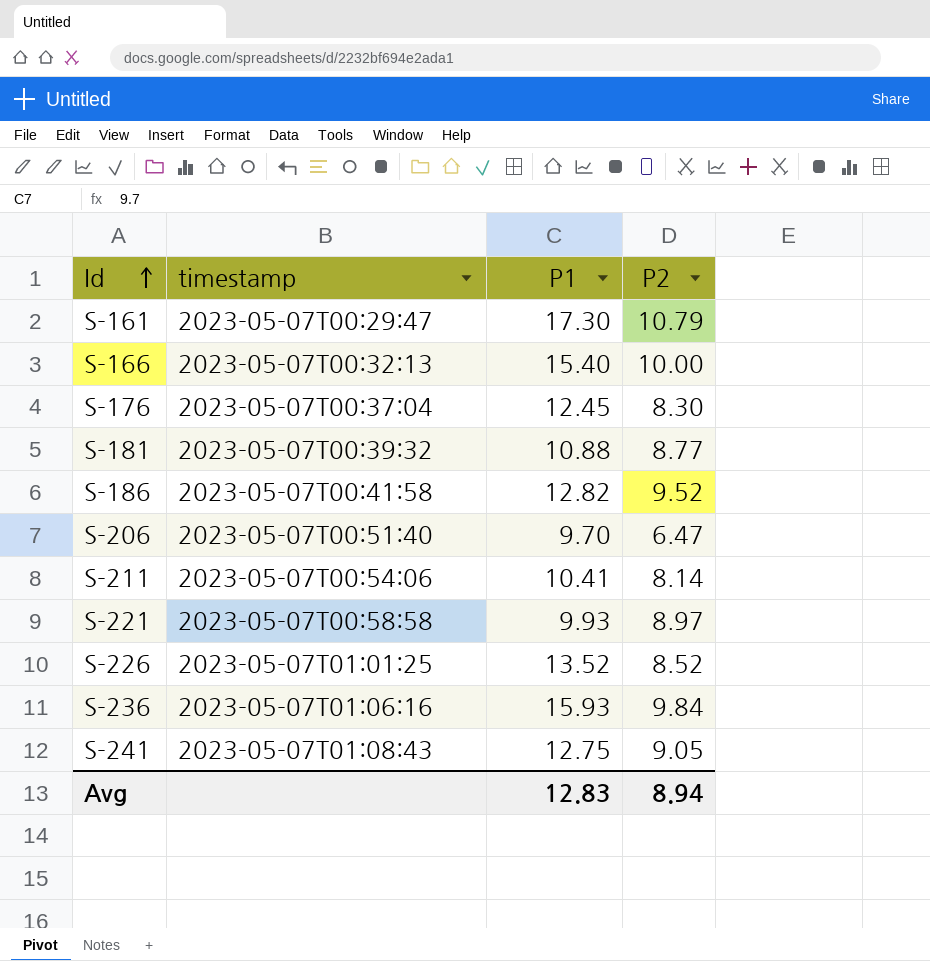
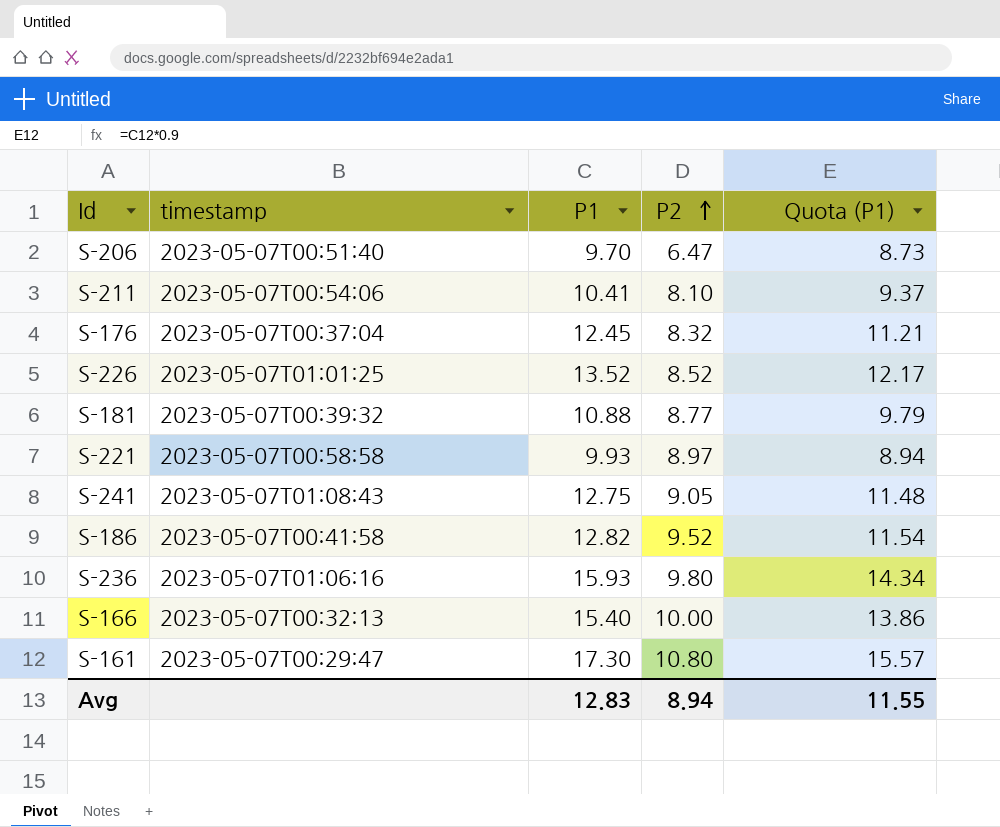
row order: Id ascending -> P2 ascending
column Quota (P1) | formula: none -> [P1] * 0.9
S-211 | P2: 8.14 -> 8.10
S-176 | P2: 8.30 -> 8.32
S-236 | P2: 9.84 -> 9.80
S-161 | P2: 10.79 -> 10.80

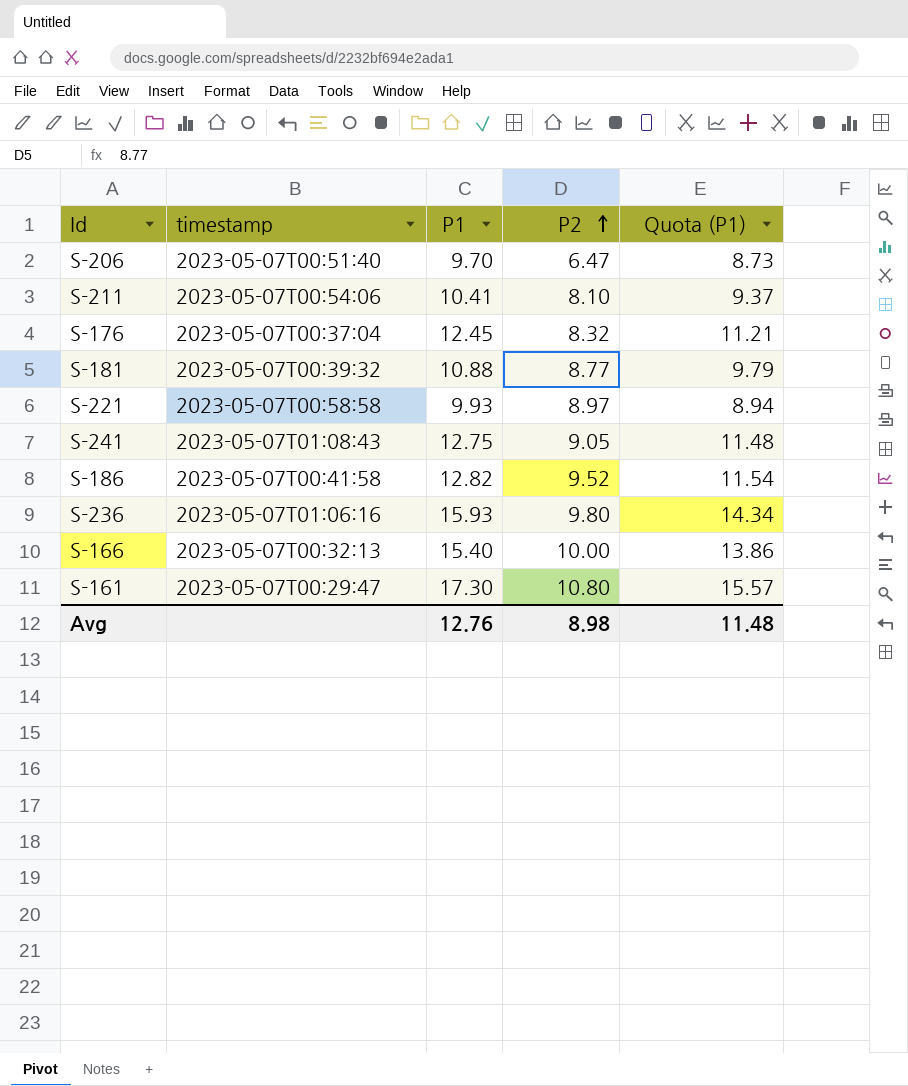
row S-226: 2023-05-07T01:01:25 | 13.52 | 8.52 | 12.17 -> none
Avg | P1: 12.83 -> 12.76
Avg | P2: 8.94 -> 8.98
Avg | Quota (P1): 11.55 -> 11.48

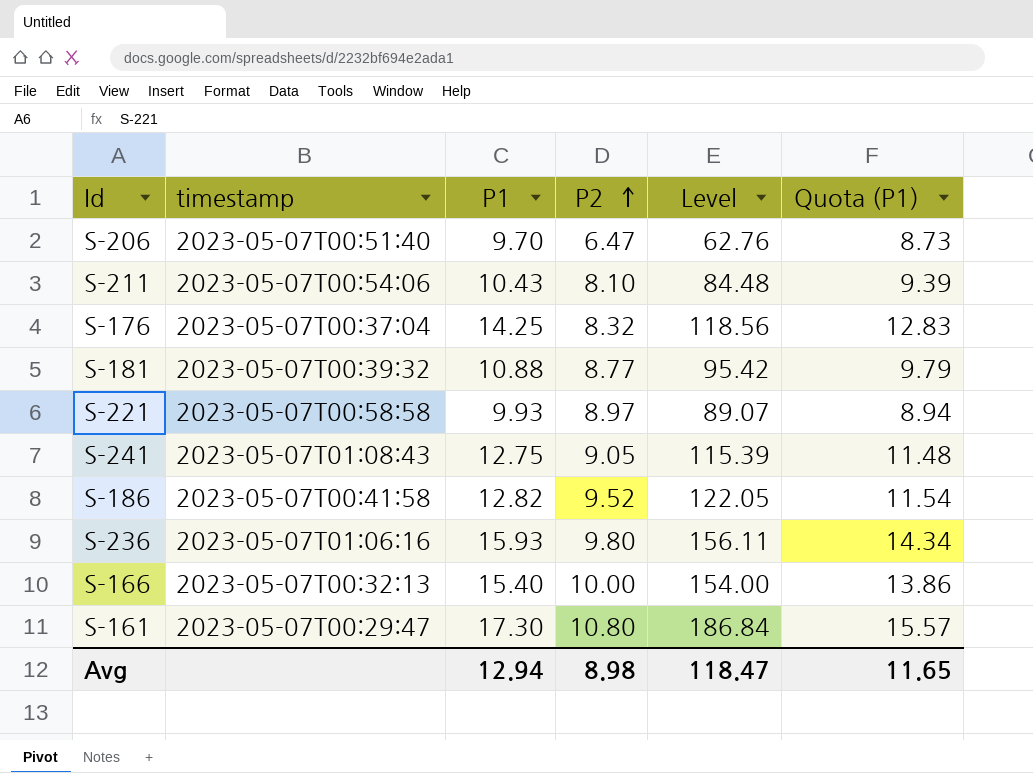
column Level | formula: none -> [P1] * [P2]
S-211 | P1: 10.41 -> 10.43
S-211 | Quota (P1): 9.37 -> 9.39
S-176 | P1: 12.45 -> 14.25
S-176 | Quota (P1): 11.21 -> 12.83
Avg | P1: 12.76 -> 12.94
Avg | Quota (P1): 11.48 -> 11.65

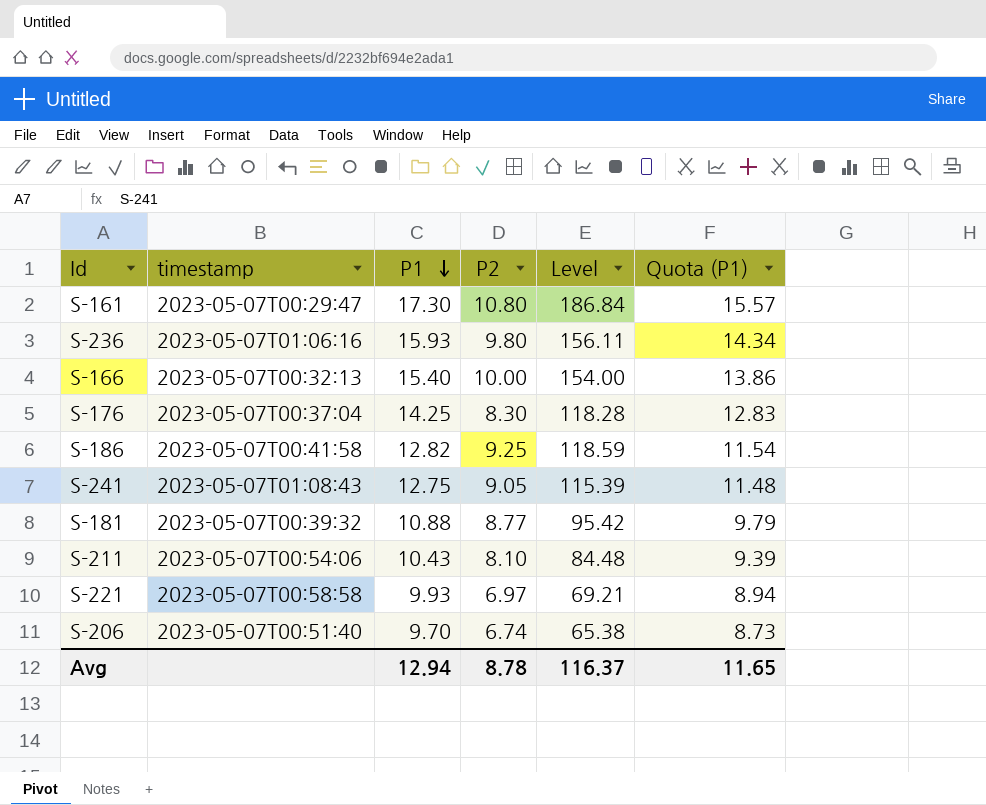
row order: P2 ascending -> P1 descending
S-176 | P2: 8.32 -> 8.30
S-176 | Level: 118.56 -> 118.28
S-186 | P2: 9.52 -> 9.25
S-186 | Level: 122.05 -> 118.59
S-221 | P2: 8.97 -> 6.97
S-221 | Level: 89.07 -> 69.21
S-206 | P2: 6.47 -> 6.74
S-206 | Level: 62.76 -> 65.38
Avg | P2: 8.98 -> 8.78
Avg | Level: 118.47 -> 116.37

